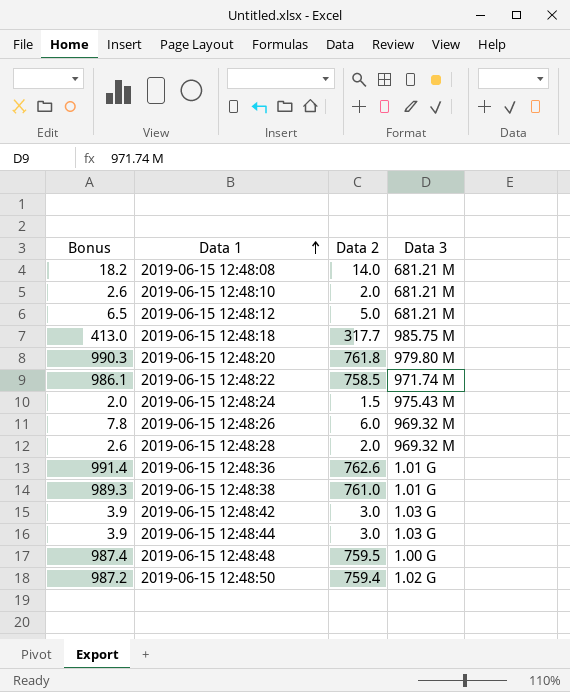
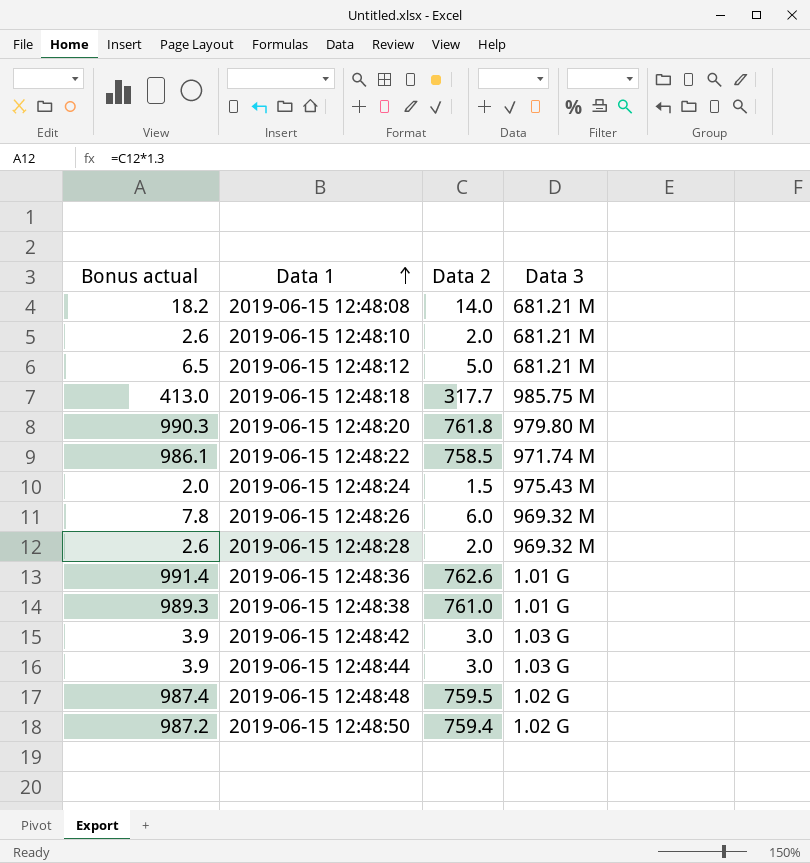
column name: Bonus -> Bonus actual
2019-06-15 12:48:48 | Data 3: 1.00 G -> 1.02 G

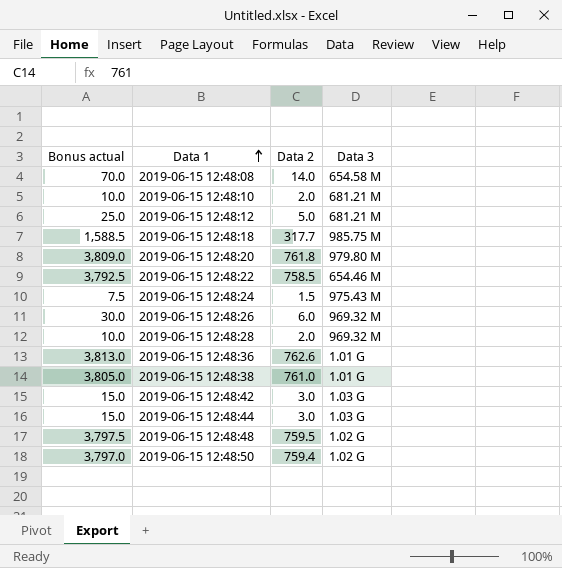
column Bonus actual | formula: [Data 2] * 1.3 -> [Data 2] * 5
2019-06-15 12:48:08 | Data 3: 681.21 M -> 654.58 M
2019-06-15 12:48:22 | Data 3: 971.74 M -> 654.46 M

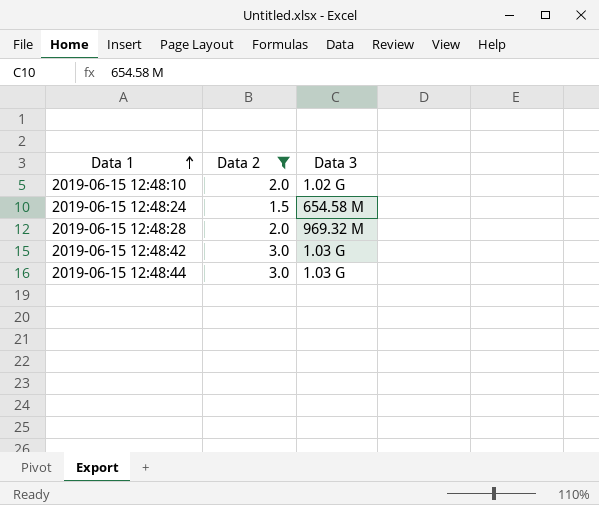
filter: none -> Data 2 <= 3.0
column Bonus actual | formula: [Data 2] * 5 -> none
2019-06-15 12:48:10 | Data 3: 681.21 M -> 1.02 G
2019-06-15 12:48:24 | Data 3: 975.43 M -> 654.58 M

